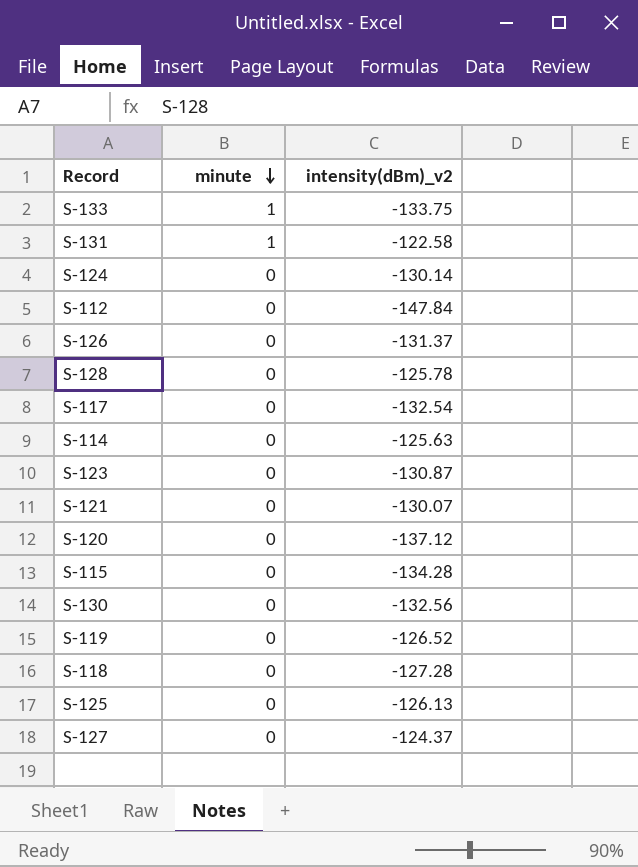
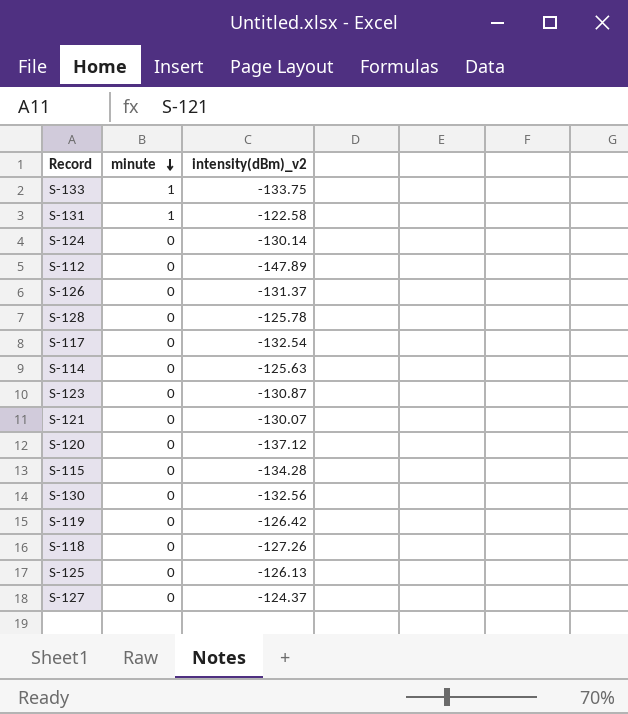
S-112 | intensity(dBm)_v2: -147.84 -> -147.89
S-119 | intensity(dBm)_v2: -126.52 -> -126.42
S-118 | intensity(dBm)_v2: -127.28 -> -127.26

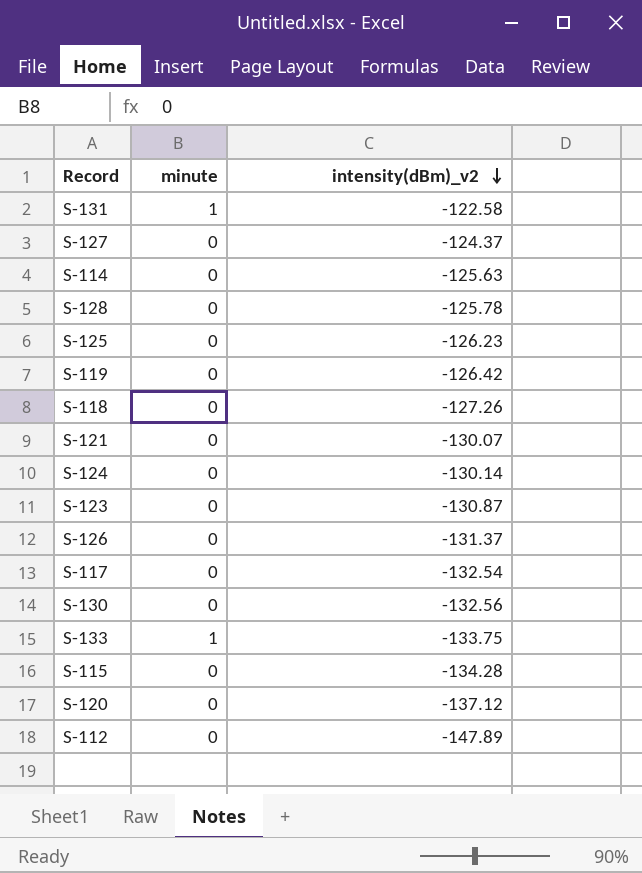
row order: minute descending -> intensity(dBm)_v2 descending
S-125 | intensity(dBm)_v2: -126.13 -> -126.23

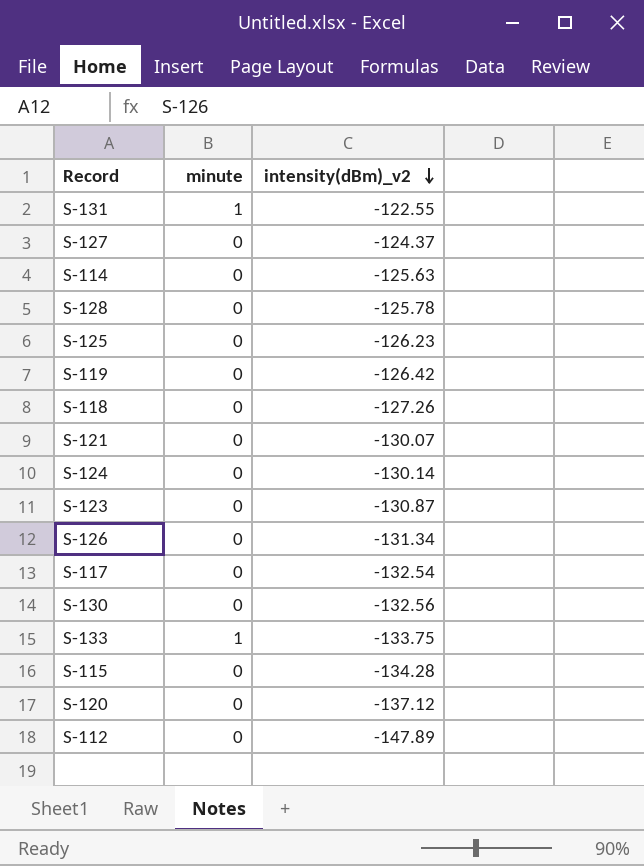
S-131 | intensity(dBm)_v2: -122.58 -> -122.55
S-126 | intensity(dBm)_v2: -131.37 -> -131.34

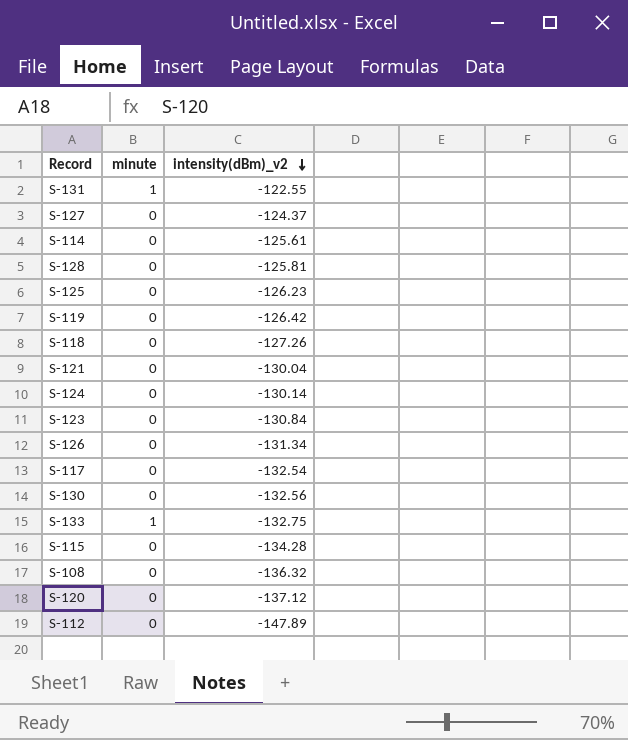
S-114 | intensity(dBm)_v2: -125.63 -> -125.61
S-128 | intensity(dBm)_v2: -125.78 -> -125.81
S-121 | intensity(dBm)_v2: -130.07 -> -130.04
S-123 | intensity(dBm)_v2: -130.87 -> -130.84
S-133 | intensity(dBm)_v2: -133.75 -> -132.75
row S-108: none -> 0 | -136.32

